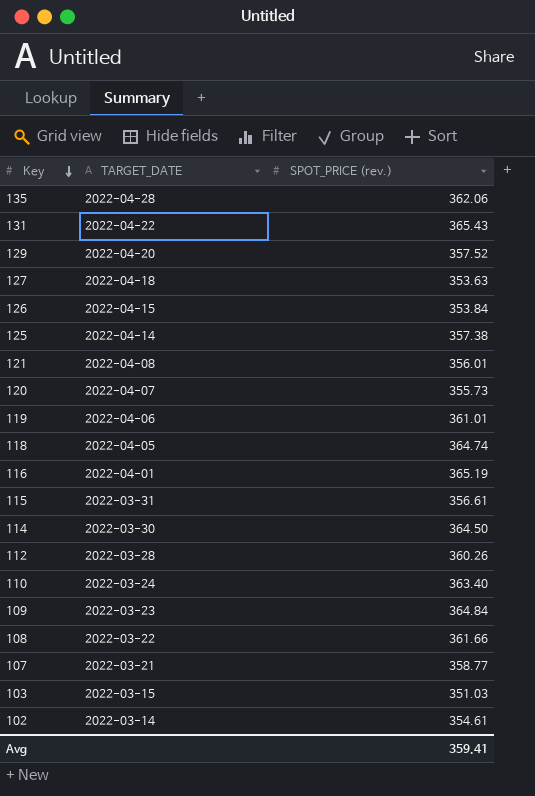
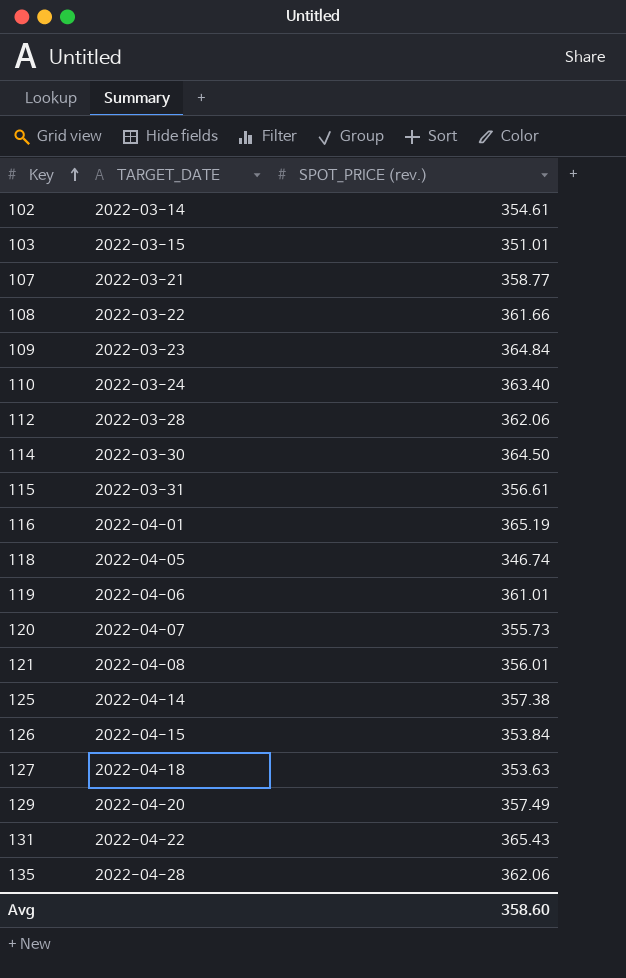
row order: Key descending -> Key ascending
103 | SPOT_PRICE (rev.): 351.03 -> 351.01
112 | SPOT_PRICE (rev.): 360.26 -> 362.06
118 | SPOT_PRICE (rev.): 364.74 -> 346.74
129 | SPOT_PRICE (rev.): 357.52 -> 357.49
Avg | SPOT_PRICE (rev.): 359.41 -> 358.60

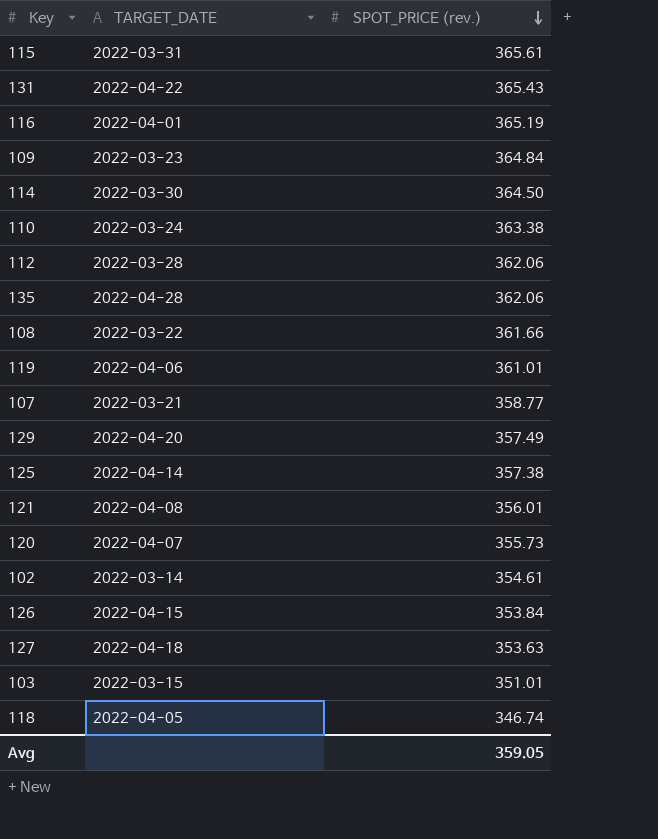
row order: Key ascending -> SPOT_PRICE (rev.) descending
115 | SPOT_PRICE (rev.): 356.61 -> 365.61
110 | SPOT_PRICE (rev.): 363.40 -> 363.38
Avg | SPOT_PRICE (rev.): 358.60 -> 359.05

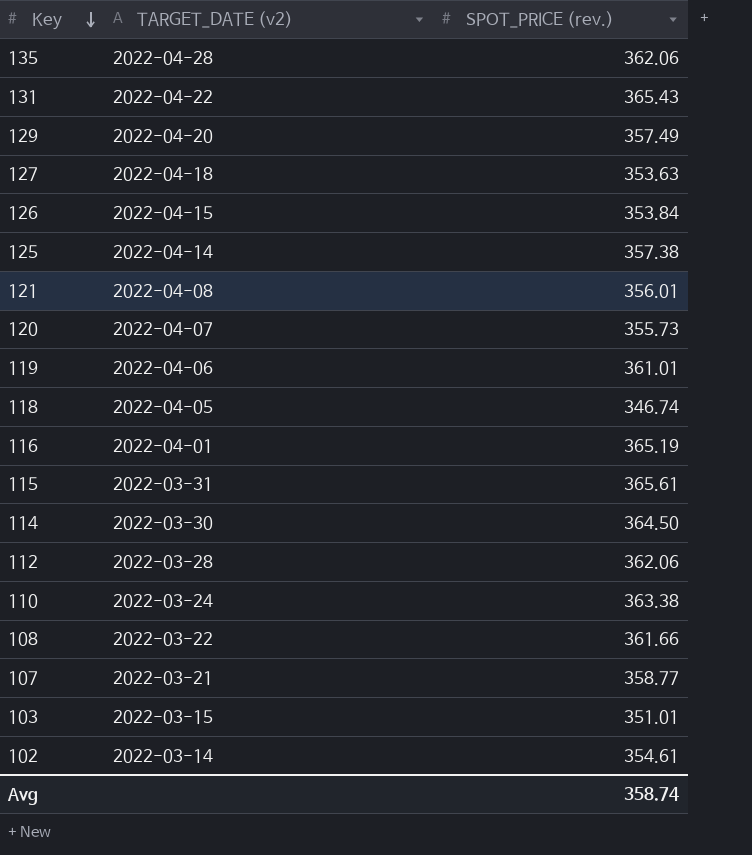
row order: SPOT_PRICE (rev.) descending -> Key descending
column name: TARGET_DATE -> TARGET_DATE (v2)
row 109: 2022-03-23 | 364.84 -> none
Avg | SPOT_PRICE (rev.): 359.05 -> 358.74

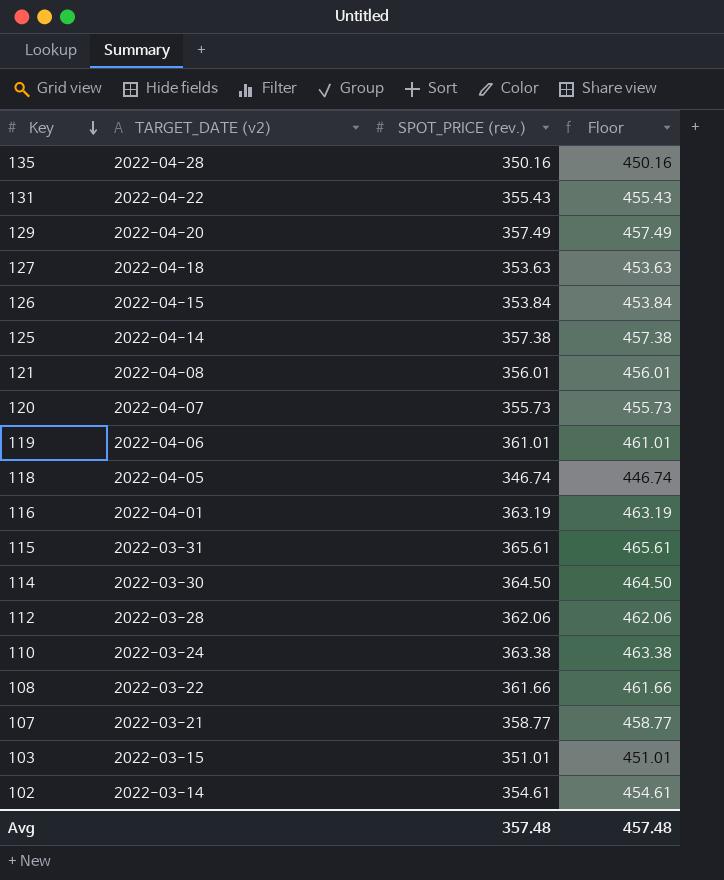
column Floor | formula: none -> [SPOT_PRICE (rev.)] + 100
135 | SPOT_PRICE (rev.): 362.06 -> 350.16
131 | SPOT_PRICE (rev.): 365.43 -> 355.43
116 | SPOT_PRICE (rev.): 365.19 -> 363.19
Avg | SPOT_PRICE (rev.): 358.74 -> 357.48

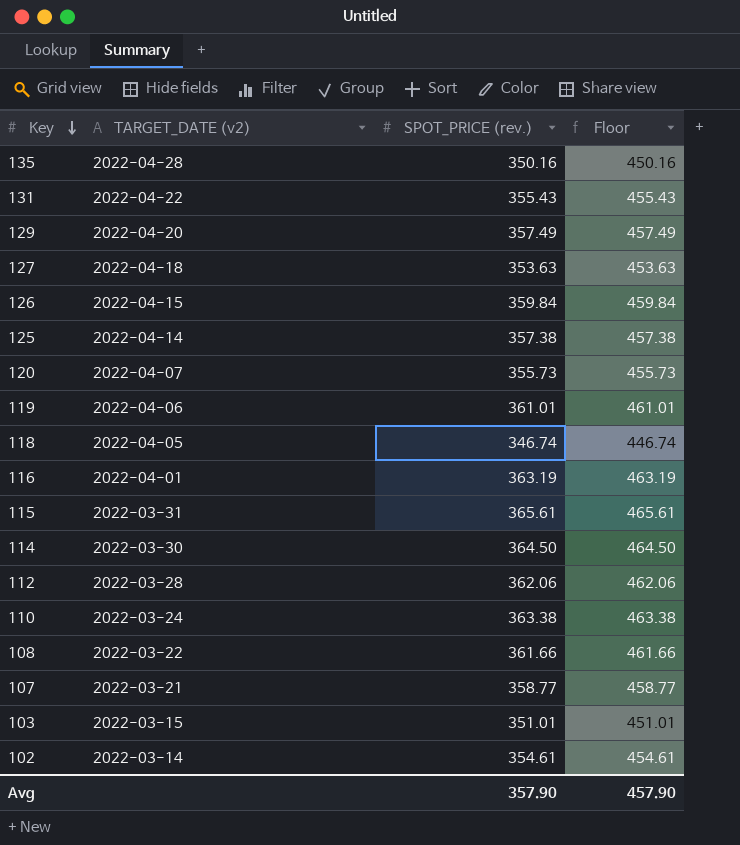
row 121: 2022-04-08 | 356.01 | 456.01 -> none
126 | SPOT_PRICE (rev.): 353.84 -> 359.84
126 | Floor: 453.84 -> 459.84
Avg | SPOT_PRICE (rev.): 357.48 -> 357.90
Avg | Floor: 457.48 -> 457.90

